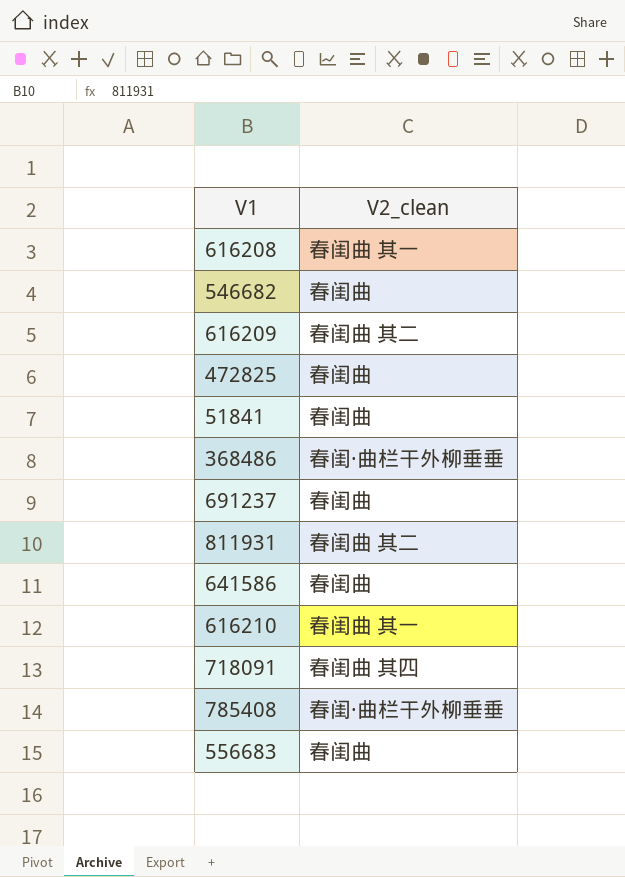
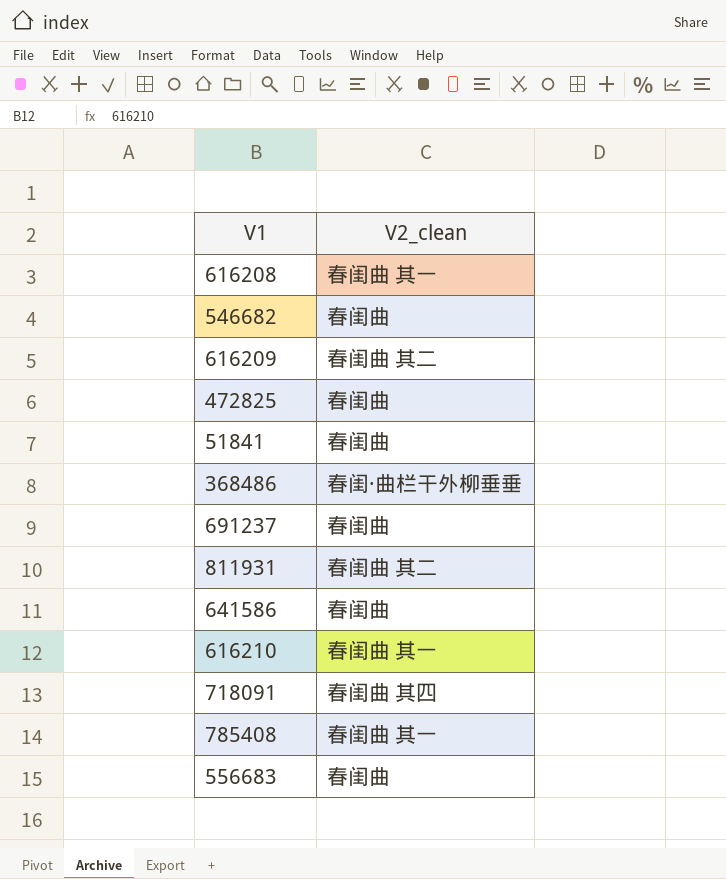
785408 | V2_clean: 春闺·曲栏干外柳垂垂 -> 春闺曲 其一

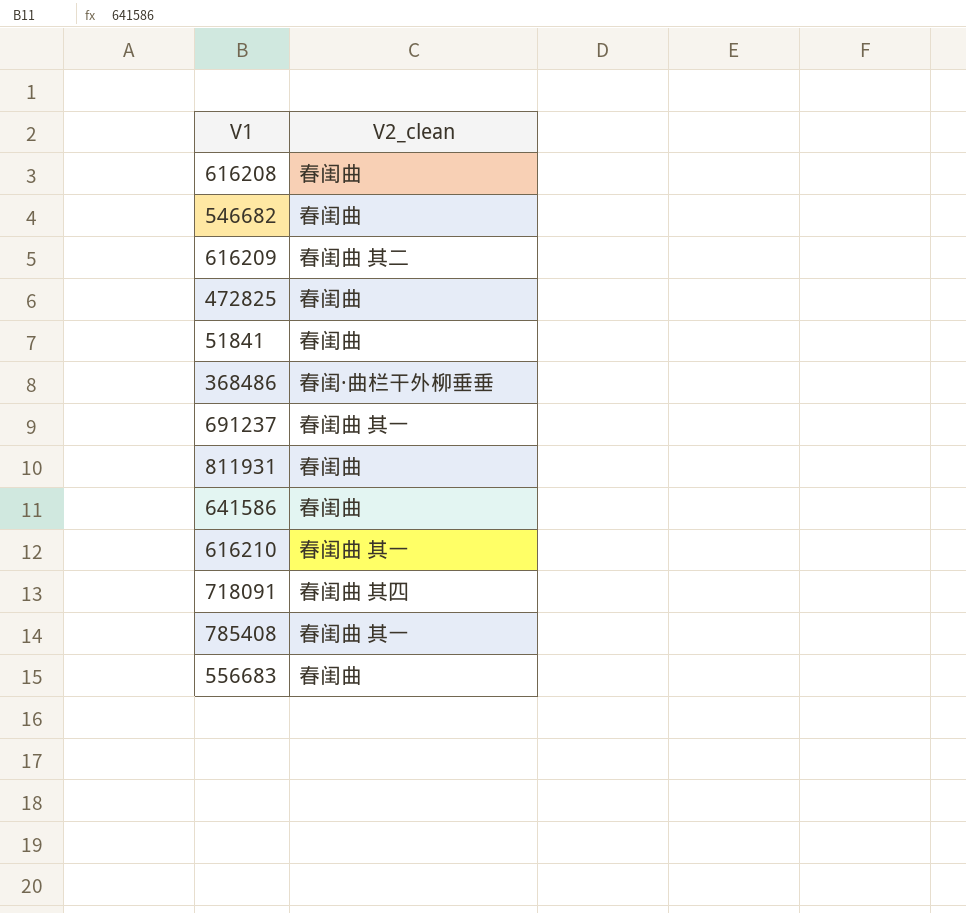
616208 | V2_clean: 春闺曲 其一 -> 春闺曲
691237 | V2_clean: 春闺曲 -> 春闺曲 其一
811931 | V2_clean: 春闺曲 其二 -> 春闺曲

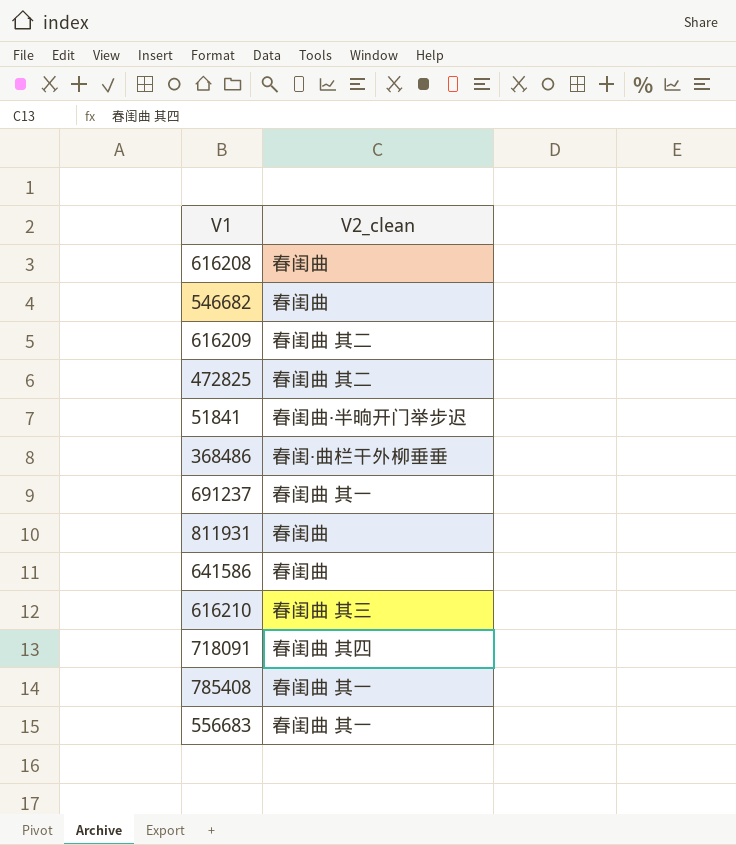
472825 | V2_clean: 春闺曲 -> 春闺曲 其二
51841 | V2_clean: 春闺曲 -> 春闺曲·半晌开门举步迟
616210 | V2_clean: 春闺曲 其一 -> 春闺曲 其三
556683 | V2_clean: 春闺曲 -> 春闺曲 其一

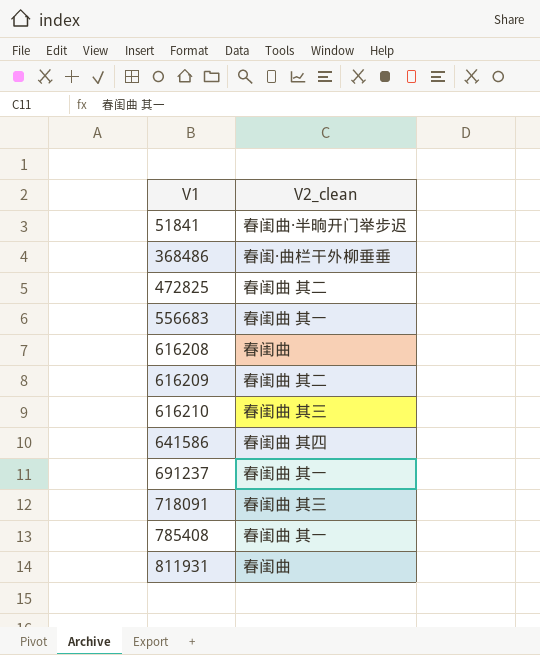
row order: none -> V1 ascending
row 546682: 春闺曲 -> none
641586 | V2_clean: 春闺曲 -> 春闺曲 其四
718091 | V2_clean: 春闺曲 其四 -> 春闺曲 其三

